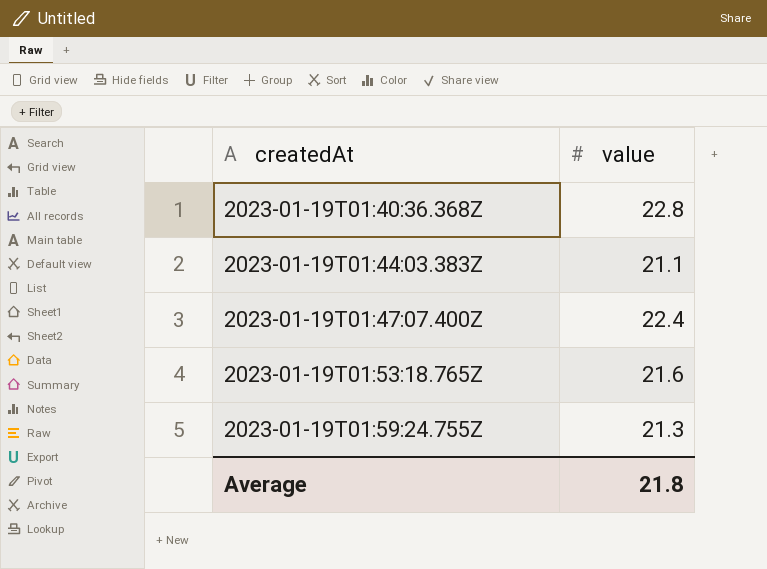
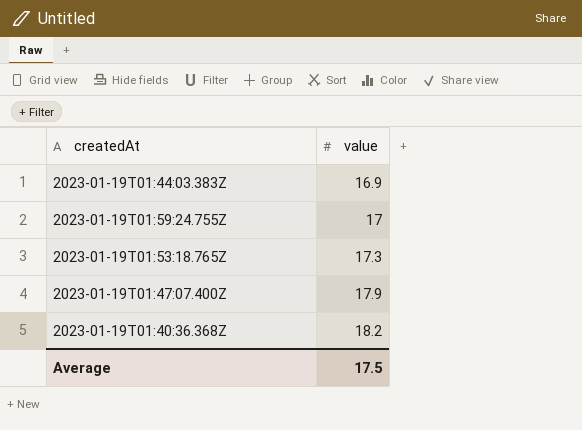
row order: createdAt ascending -> value ascending
2023-01-19T01:44:03.383Z | value: 21.1 -> 16.9
2023-01-19T01:59:24.755Z | value: 21.3 -> 17
2023-01-19T01:53:18.765Z | value: 21.6 -> 17.3
2023-01-19T01:47:07.400Z | value: 22.4 -> 17.9
2023-01-19T01:40:36.368Z | value: 22.8 -> 18.2
Average | value: 21.8 -> 17.5

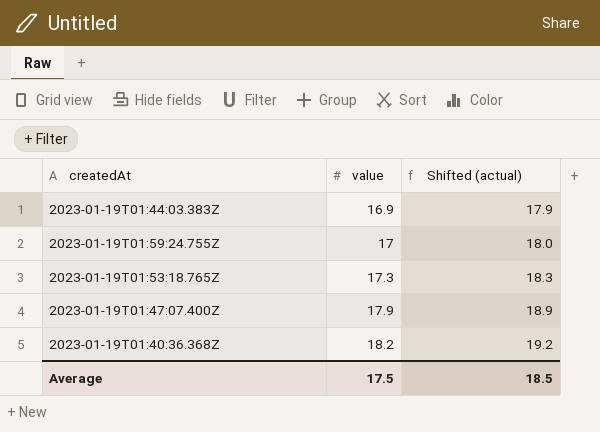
column Shifted (actual) | formula: none -> [value] + 1

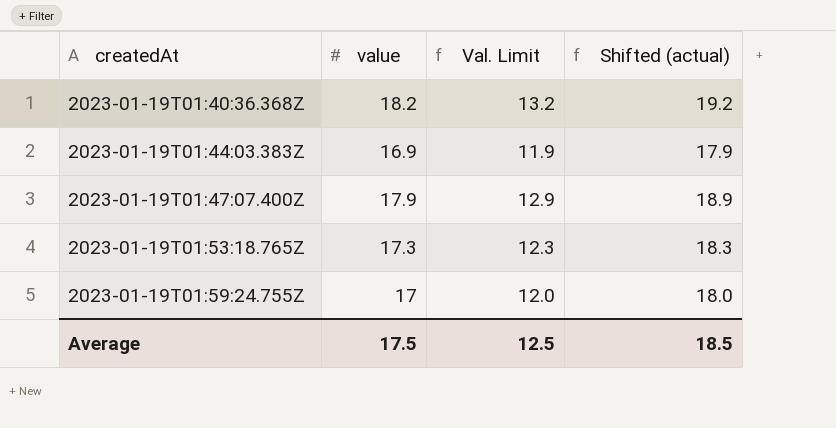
row order: value ascending -> createdAt ascending
column Val. Limit | formula: none -> [value] - 5

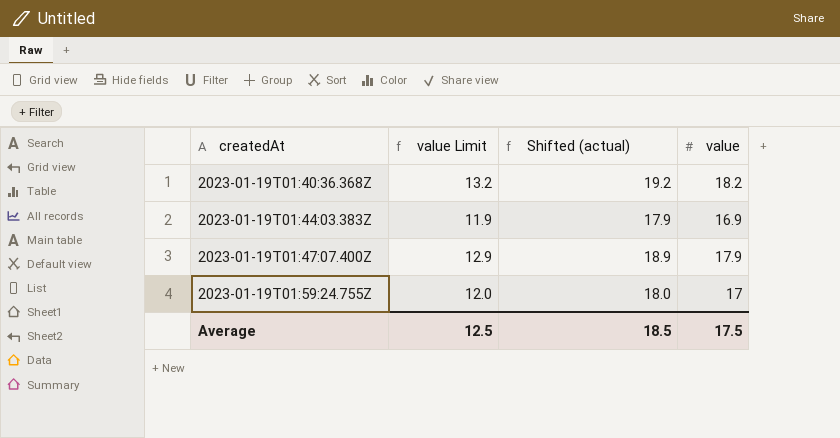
column name: Val. Limit -> value Limit
column value | position: 2 -> 4
row 2023-01-19T01:53:18.765Z: 17.3 | 12.3 | 18.3 -> none

